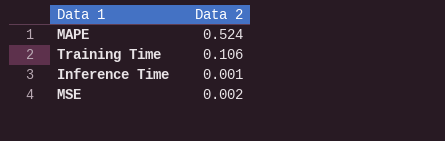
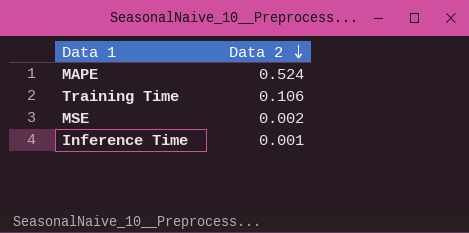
row order: none -> Data 2 descending

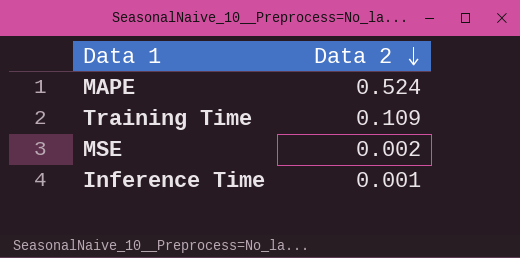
Training Time | Data 2: 0.106 -> 0.109

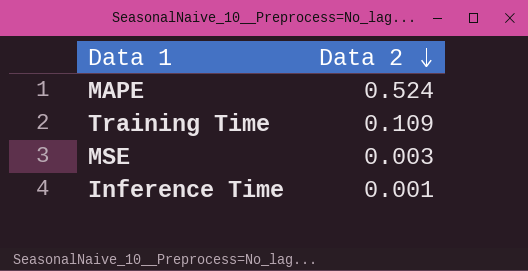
MSE | Data 2: 0.002 -> 0.003

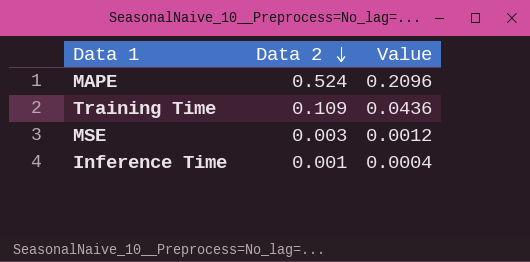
column Value | formula: none -> [Data 2] * 0.4

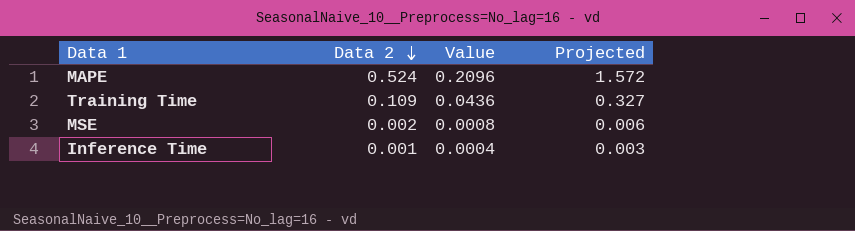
column Projected | formula: none -> [Data 2] * 3
MSE | Data 2: 0.003 -> 0.002
MSE | Value: 0.0012 -> 0.0008

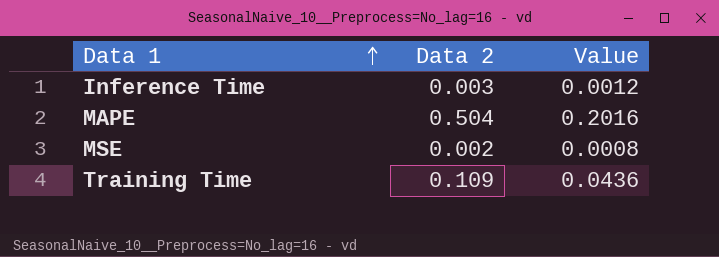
row order: Data 2 descending -> Data 1 ascending
column Projected | formula: [Data 2] * 3 -> none
Inference Time | Data 2: 0.001 -> 0.003
Inference Time | Value: 0.0004 -> 0.0012
MAPE | Data 2: 0.524 -> 0.504
MAPE | Value: 0.2096 -> 0.2016

